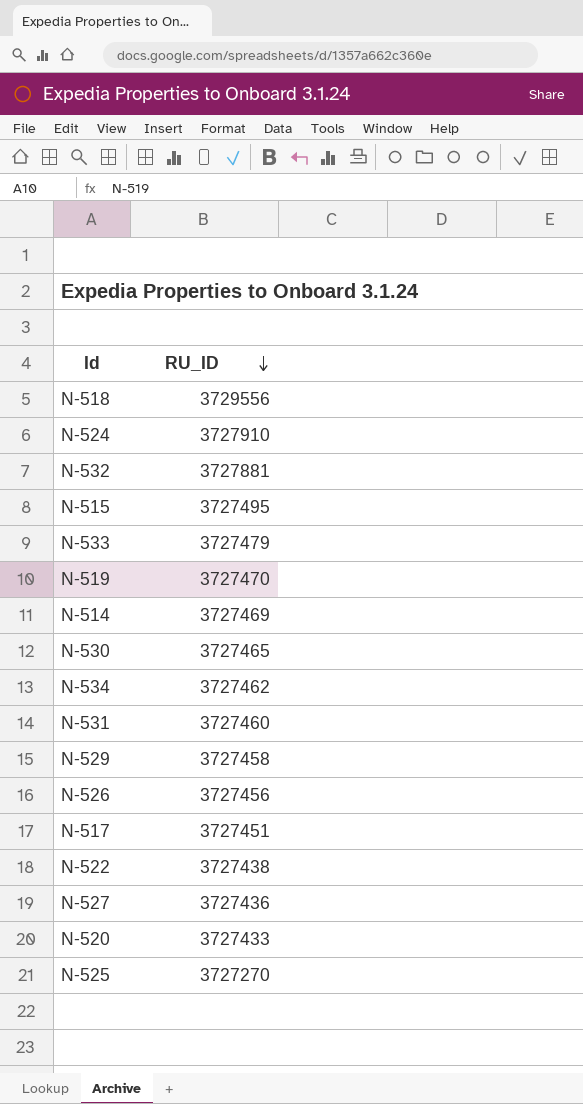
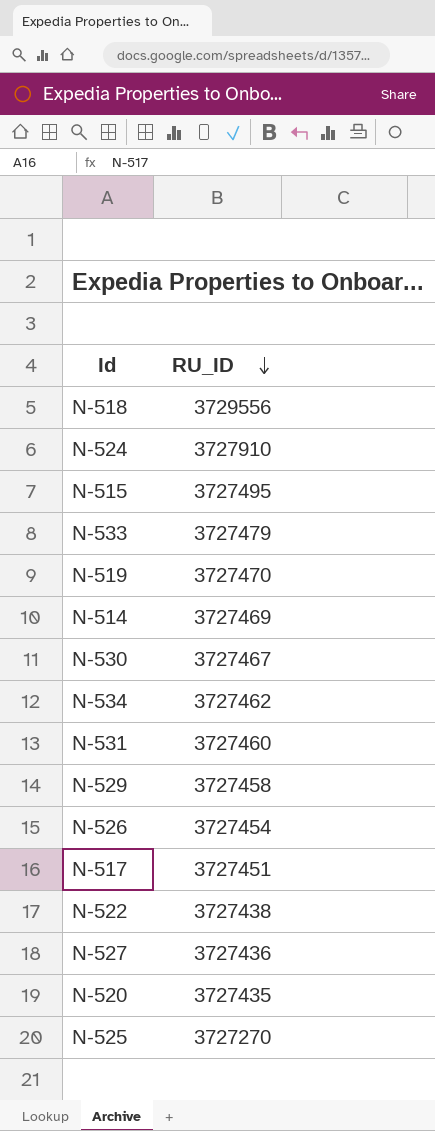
row N-532: 3727881 -> none
N-530 | RU_ID: 3727465 -> 3727467
N-526 | RU_ID: 3727456 -> 3727454
N-520 | RU_ID: 3727433 -> 3727435

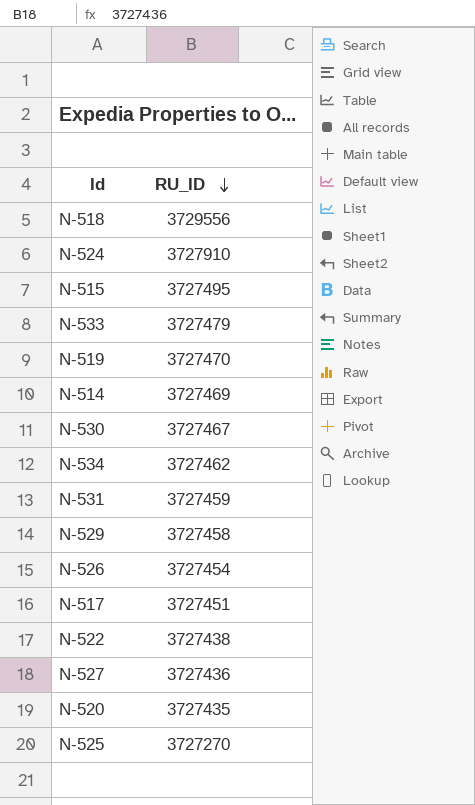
N-531 | RU_ID: 3727460 -> 3727459

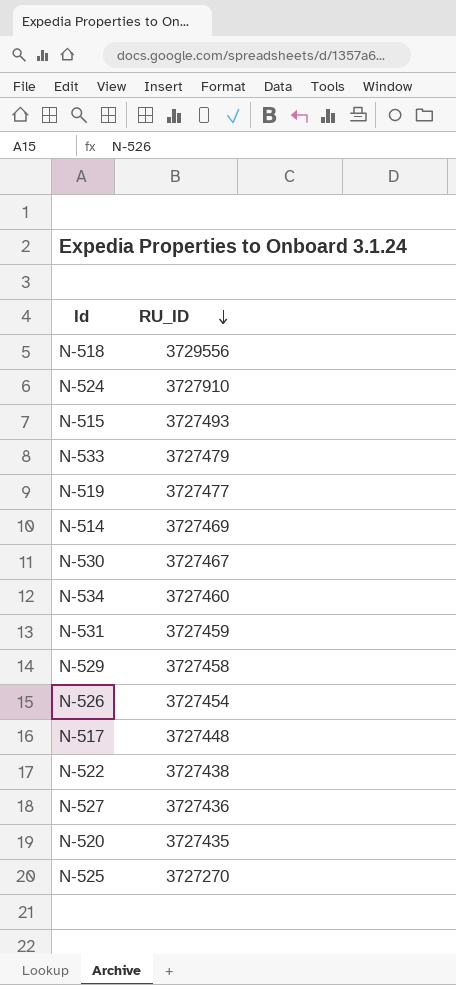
N-515 | RU_ID: 3727495 -> 3727493
N-519 | RU_ID: 3727470 -> 3727477
N-534 | RU_ID: 3727462 -> 3727460
N-517 | RU_ID: 3727451 -> 3727448

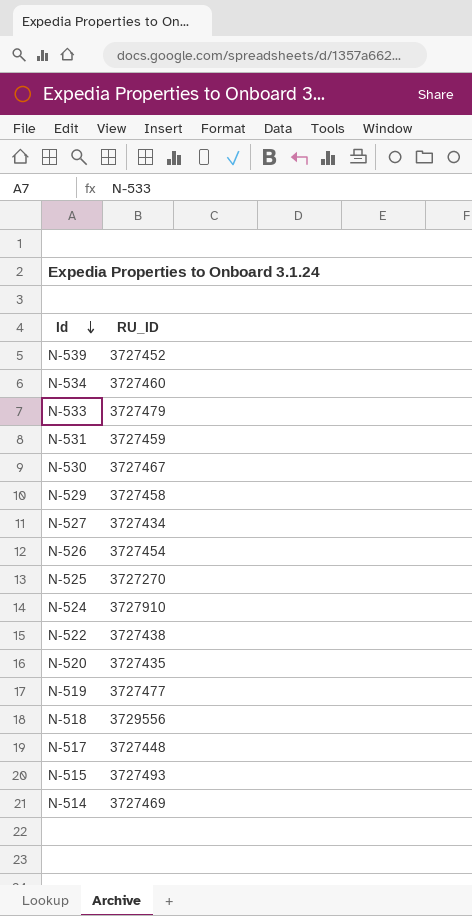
row order: RU_ID descending -> Id descending
row N-539: none -> 3727452
N-527 | RU_ID: 3727436 -> 3727434

